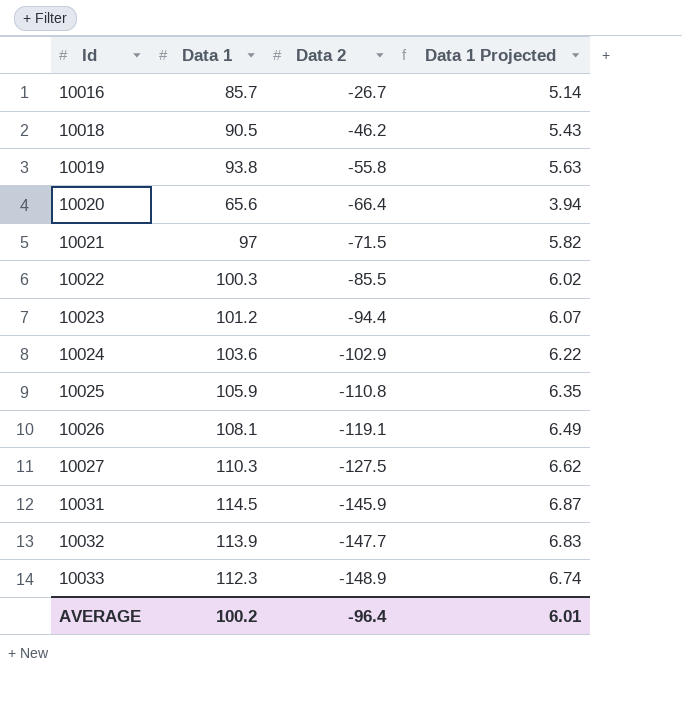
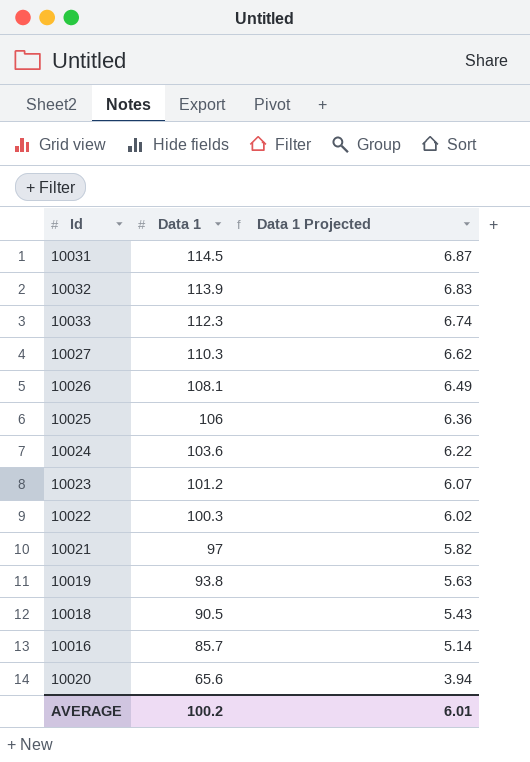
row order: Id ascending -> Data 1 descending
column Data 2 | position: 3 -> none
10025 | Data 1: 105.9 -> 106
10025 | Data 1 Projected: 6.35 -> 6.36

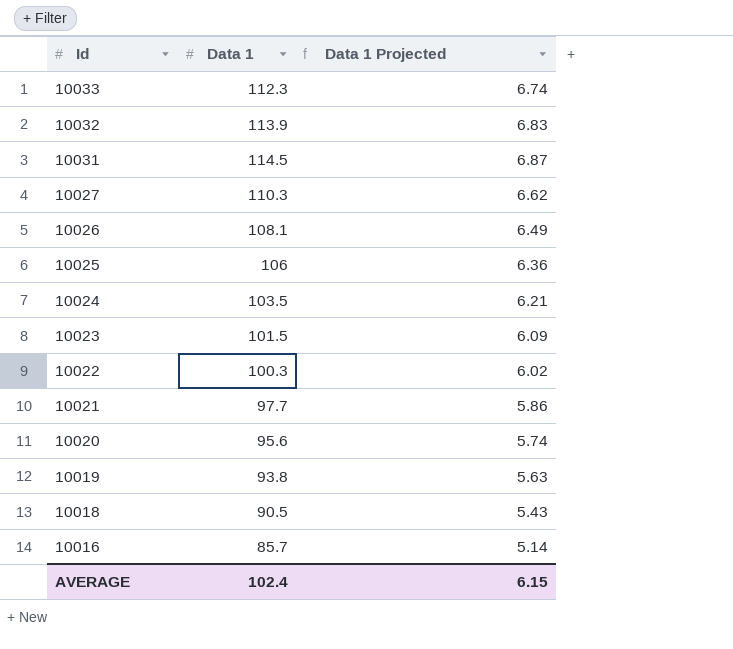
row order: Data 1 descending -> Id descending
10024 | Data 1: 103.6 -> 103.5
10024 | Data 1 Projected: 6.22 -> 6.21
10023 | Data 1: 101.2 -> 101.5
10023 | Data 1 Projected: 6.07 -> 6.09
10021 | Data 1: 97 -> 97.7
10021 | Data 1 Projected: 5.82 -> 5.86
10020 | Data 1: 65.6 -> 95.6
10020 | Data 1 Projected: 3.94 -> 5.74
AVERAGE | Data 1: 100.2 -> 102.4
AVERAGE | Data 1 Projected: 6.01 -> 6.15

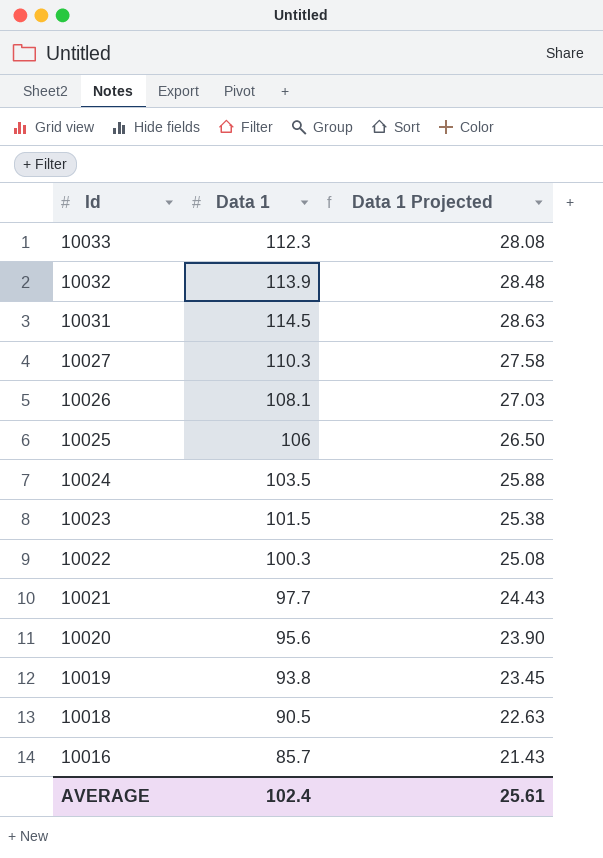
column Data 1 Projected | formula: [Data 1] * 0.06 -> [Data 1] * 0.25
AVERAGE | Data 1 Projected: 6.15 -> 25.61

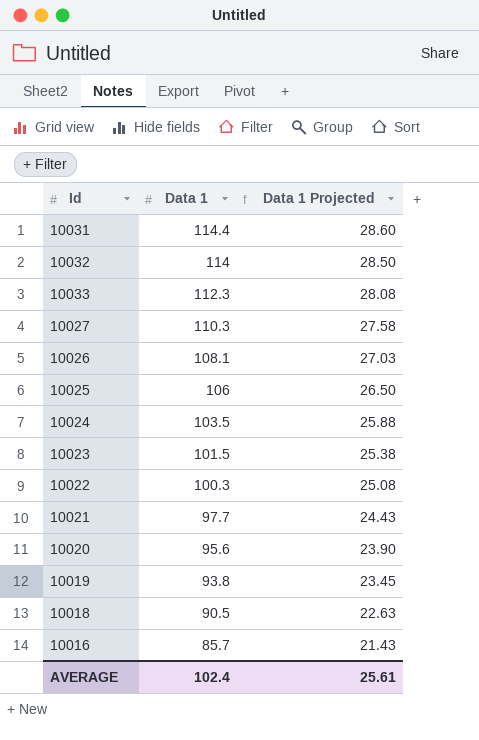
row order: Id descending -> Data 1 descending
10031 | Data 1: 114.5 -> 114.4
10031 | Data 1 Projected: 28.63 -> 28.60
10032 | Data 1: 113.9 -> 114
10032 | Data 1 Projected: 28.48 -> 28.50

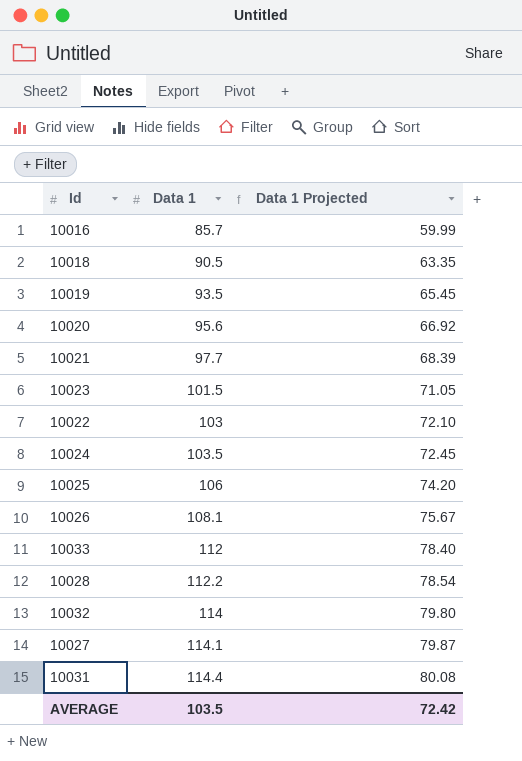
row order: Data 1 descending -> Data 1 ascending
column Data 1 Projected | formula: [Data 1] * 0.25 -> [Data 1] * 0.7
10019 | Data 1: 93.8 -> 93.5
10022 | Data 1: 100.3 -> 103
10033 | Data 1: 112.3 -> 112
row 10028: none -> 112.2 | 78.54
10027 | Data 1: 110.3 -> 114.1
AVERAGE | Data 1: 102.4 -> 103.5
AVERAGE | Data 1 Projected: 25.61 -> 72.42

